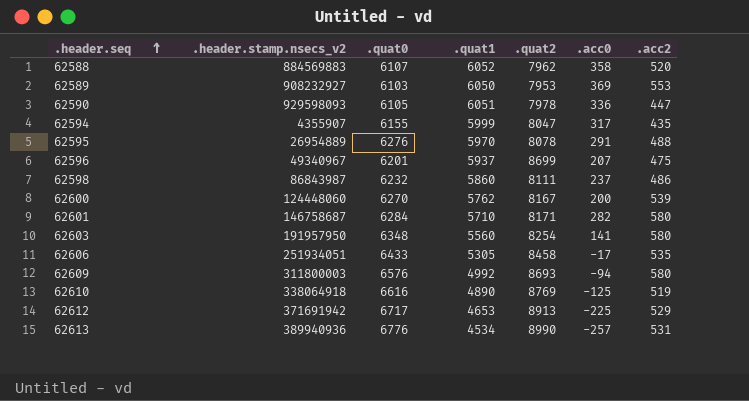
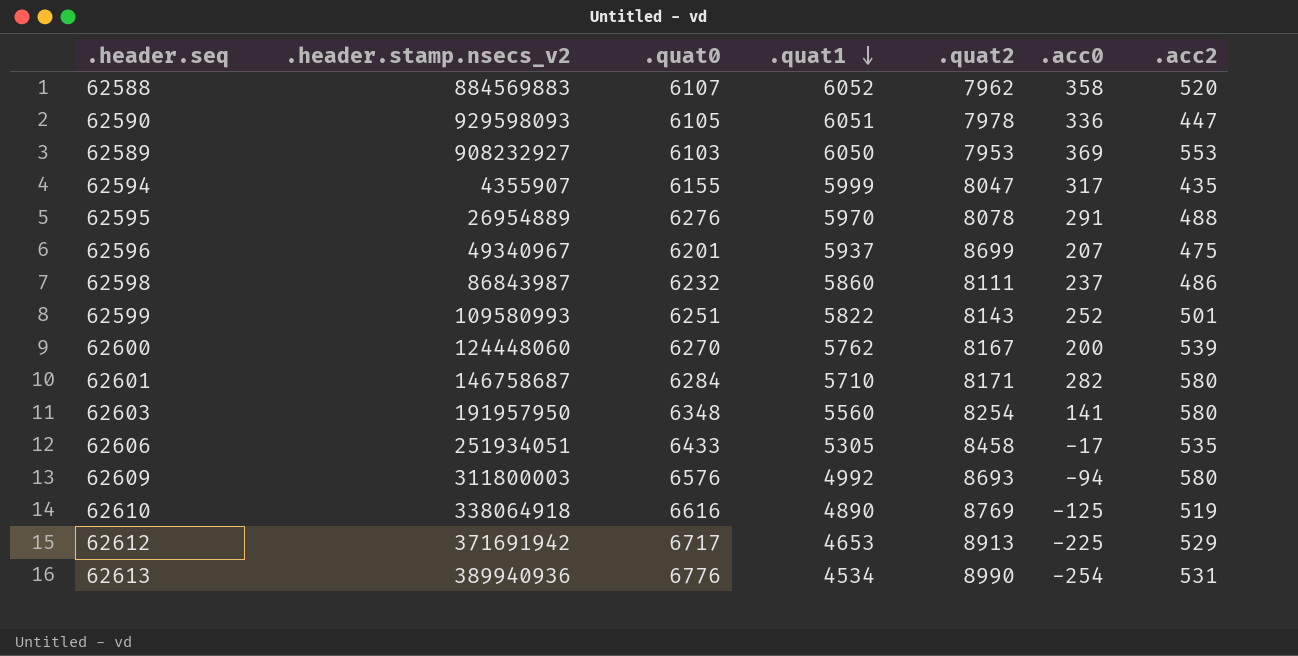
row order: .header.seq ascending -> .quat1 descending
row 62599: none -> 109580993 | 6251 | 5822 | 8143 | 252 | 501
62613 | .acc0: -257 -> -254

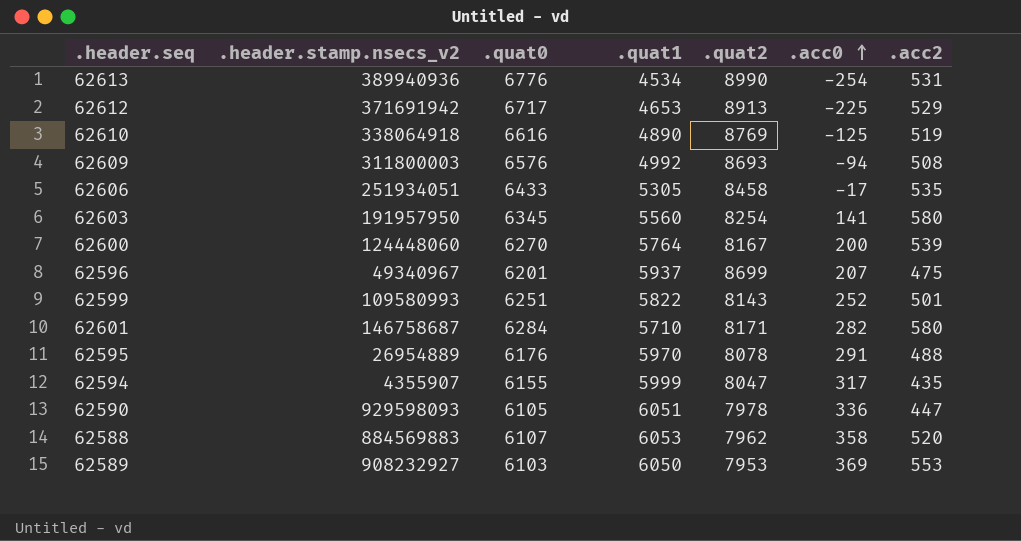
row order: .quat1 descending -> .acc0 ascending
row 62598: 86843987 | 6232 | 5860 | 8111 | 237 | 486 -> none
62609 | .acc2: 580 -> 508
62603 | .quat0: 6348 -> 6345
62600 | .quat1: 5762 -> 5764
62595 | .quat0: 6276 -> 6176
62588 | .quat1: 6052 -> 6053

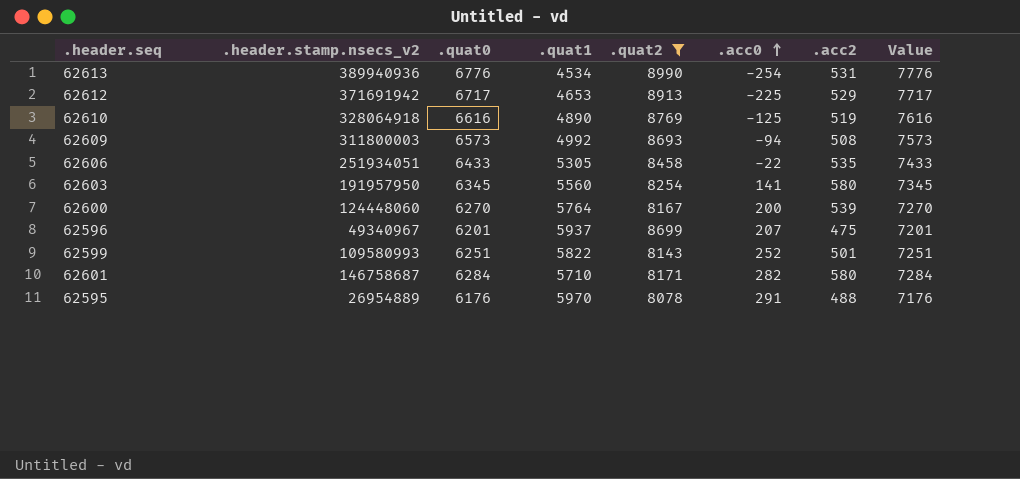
filter: none -> .quat2 >= 8078
column Value | formula: none -> [.quat0] + 1000
62610 | .header.stamp.nsecs_v2: 338064918 -> 328064918
62609 | .quat0: 6576 -> 6573
62606 | .acc0: -17 -> -22

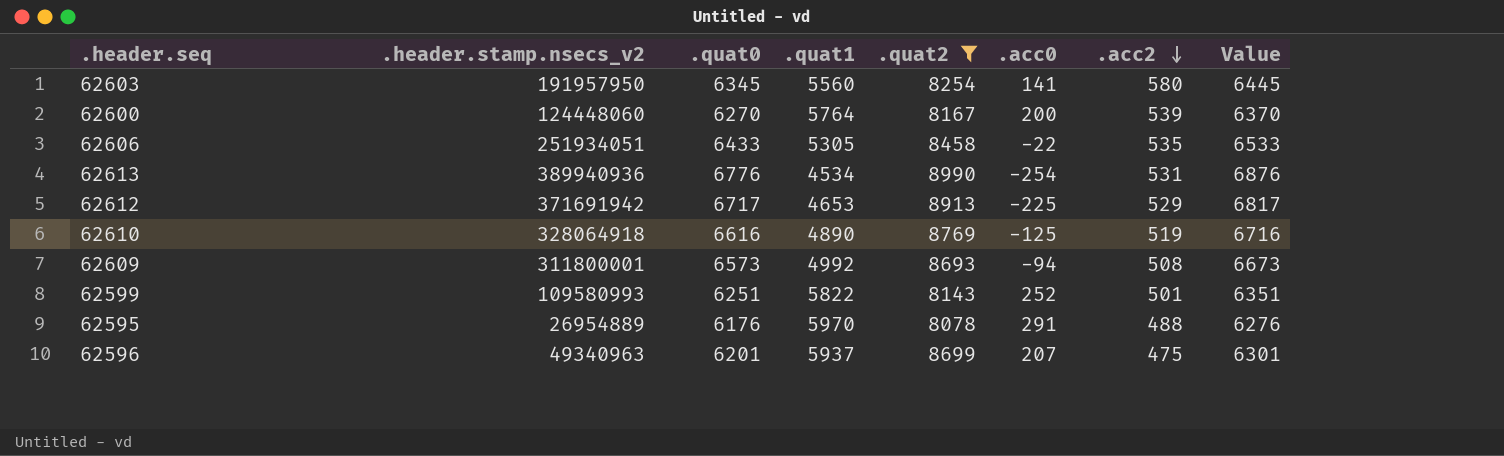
row order: .acc0 ascending -> .acc2 descending
column Value | formula: [.quat0] + 1000 -> [.quat0] + 100
row 62601: 146758687 | 6284 | 5710 | 8171 | 282 | 580 | 7284 -> none
62609 | .header.stamp.nsecs_v2: 311800003 -> 311800001
62596 | .header.stamp.nsecs_v2: 49340967 -> 49340963

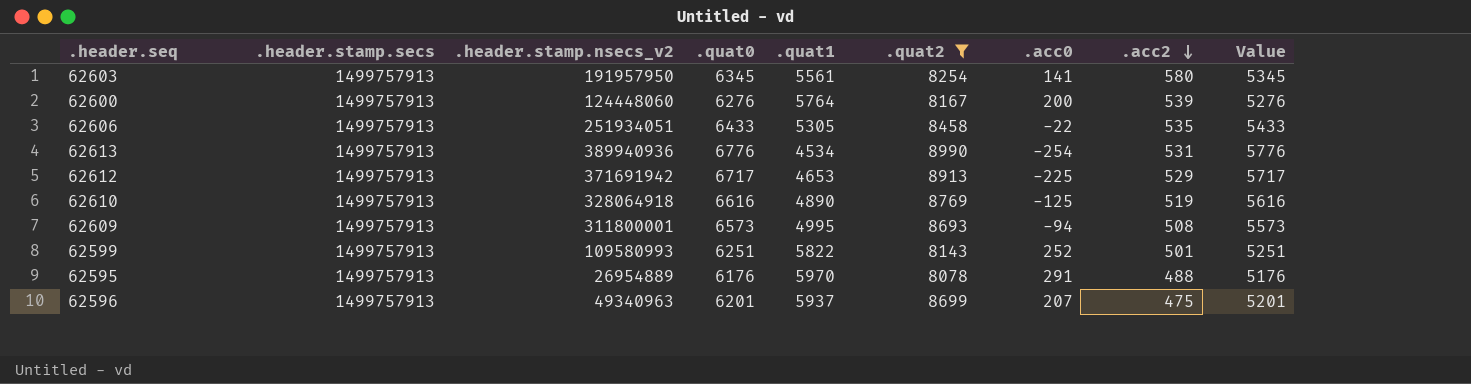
column .header.stamp.secs | position: none -> 2
column Value | formula: [.quat0] + 100 -> [.quat0] - 1000
62603 | .quat1: 5560 -> 5561
62600 | .quat0: 6270 -> 6276
62609 | .quat1: 4992 -> 4995

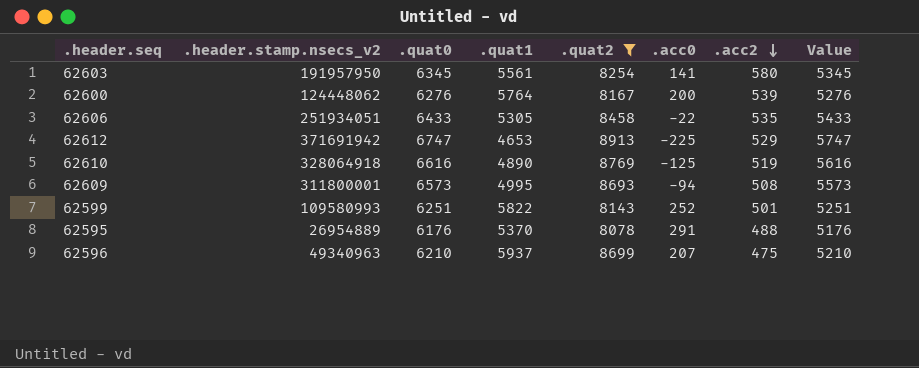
column .header.stamp.secs | position: 2 -> none
row 62613: 1499757913 | 389940936 | 6776 | 4534 | 8990 | -254 | 531 | 5776 -> none
62600 | .header.stamp.nsecs_v2: 124448060 -> 124448062
62612 | .quat0: 6717 -> 6747
62612 | Value: 5717 -> 5747
62595 | .quat1: 5970 -> 5370
62596 | .quat0: 6201 -> 6210
62596 | Value: 5201 -> 5210

